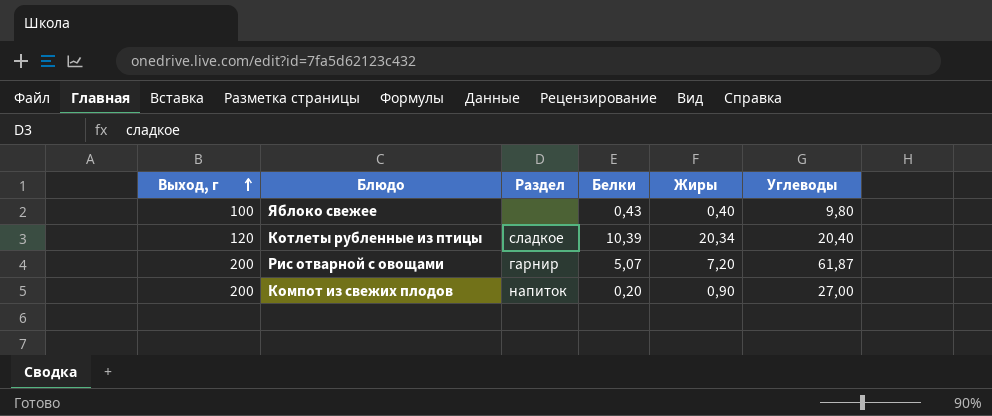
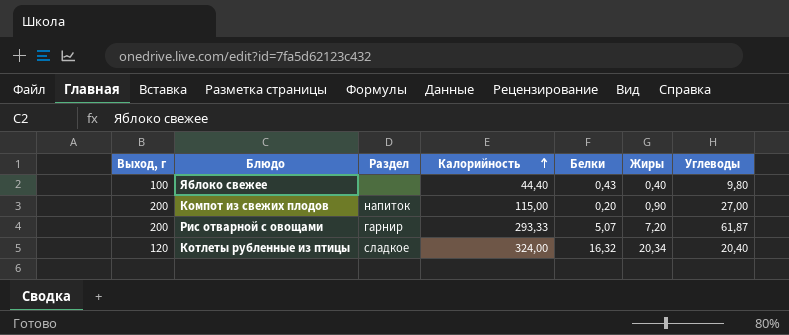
row order: Выход, г ascending -> Калорийность ascending
column Калорийность | position: none -> 4
Котлеты рубленные из птицы | Белки: 10,39 -> 16,32

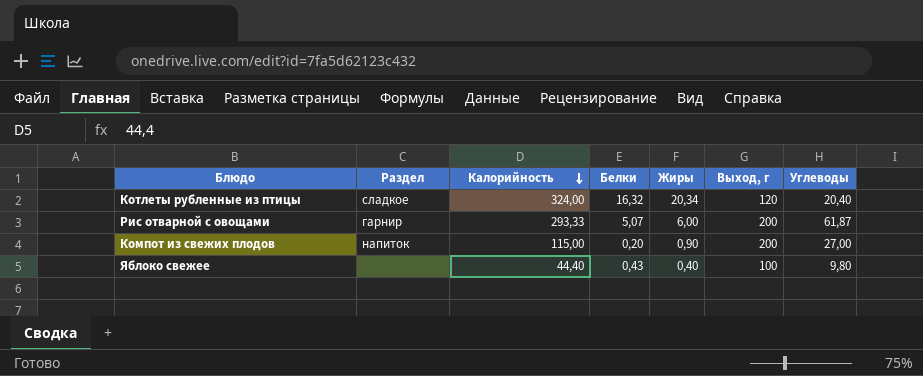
row order: Калорийность ascending -> Калорийность descending
column Выход, г | position: 1 -> 6
Рис отварной с овощами | Жиры: 7,20 -> 6,00

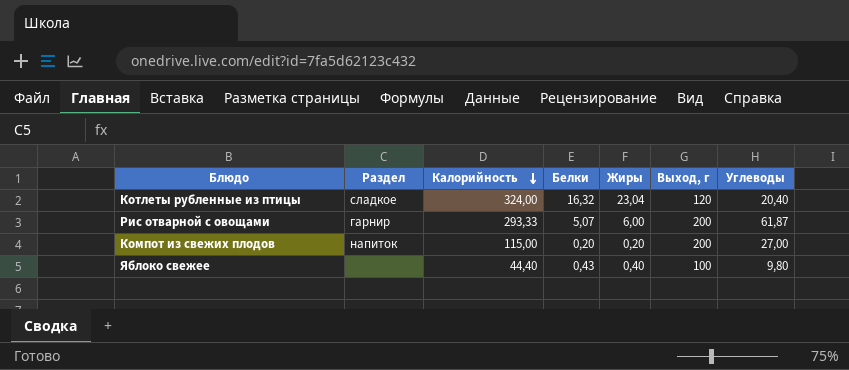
Котлеты рубленные из птицы | Жиры: 20,34 -> 23,04
Компот из свежих плодов | Жиры: 0,90 -> 0,20

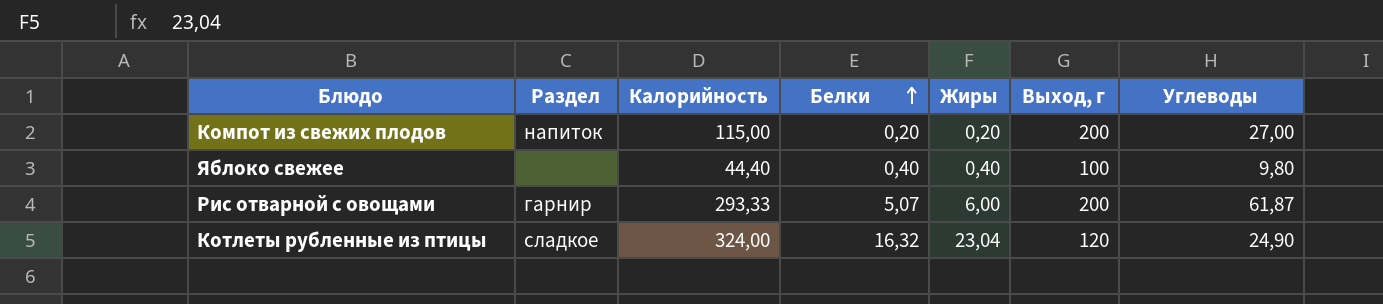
row order: Калорийность descending -> Белки ascending
Яблоко свежее | Белки: 0,43 -> 0,40
Котлеты рубленные из птицы | Углеводы: 20,40 -> 24,90

